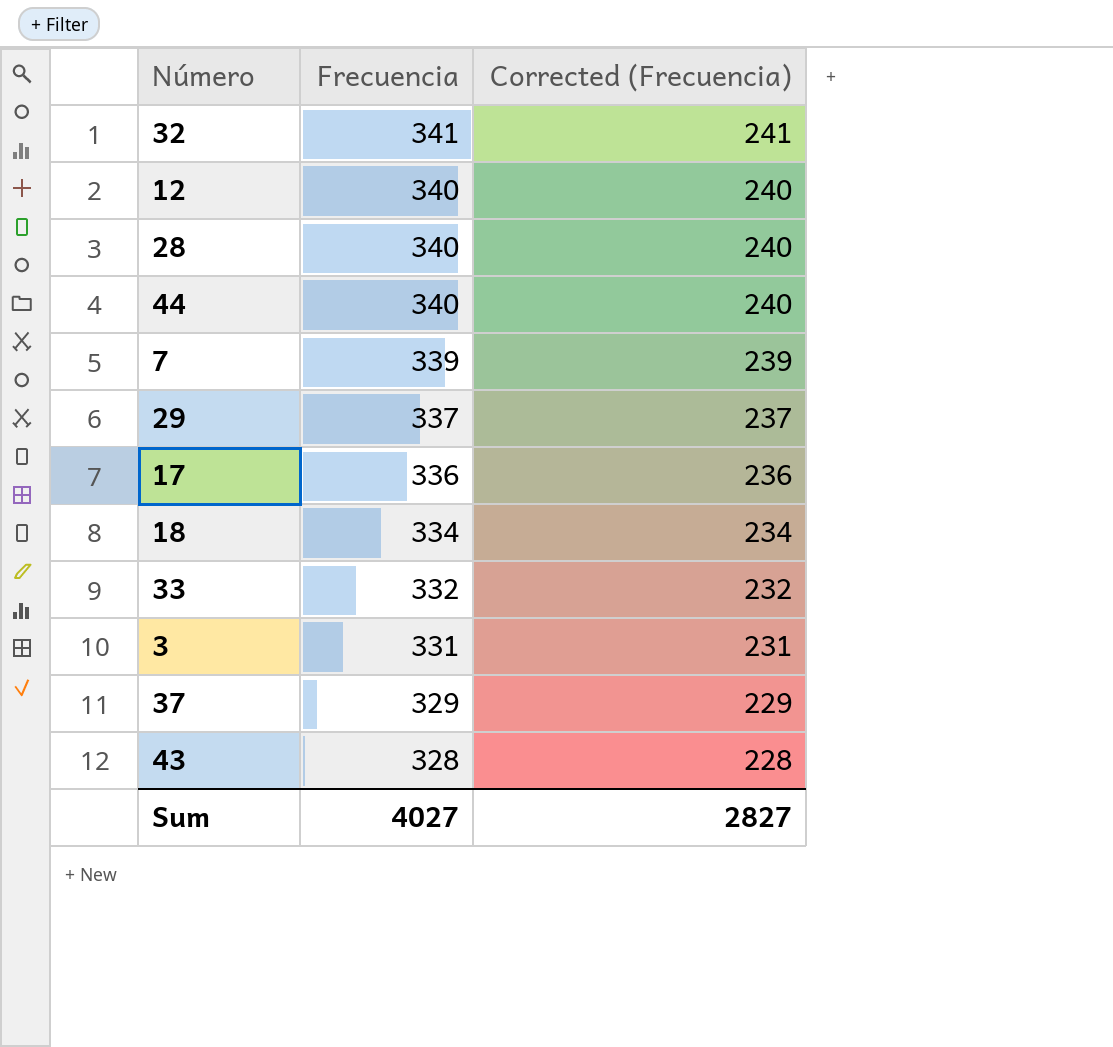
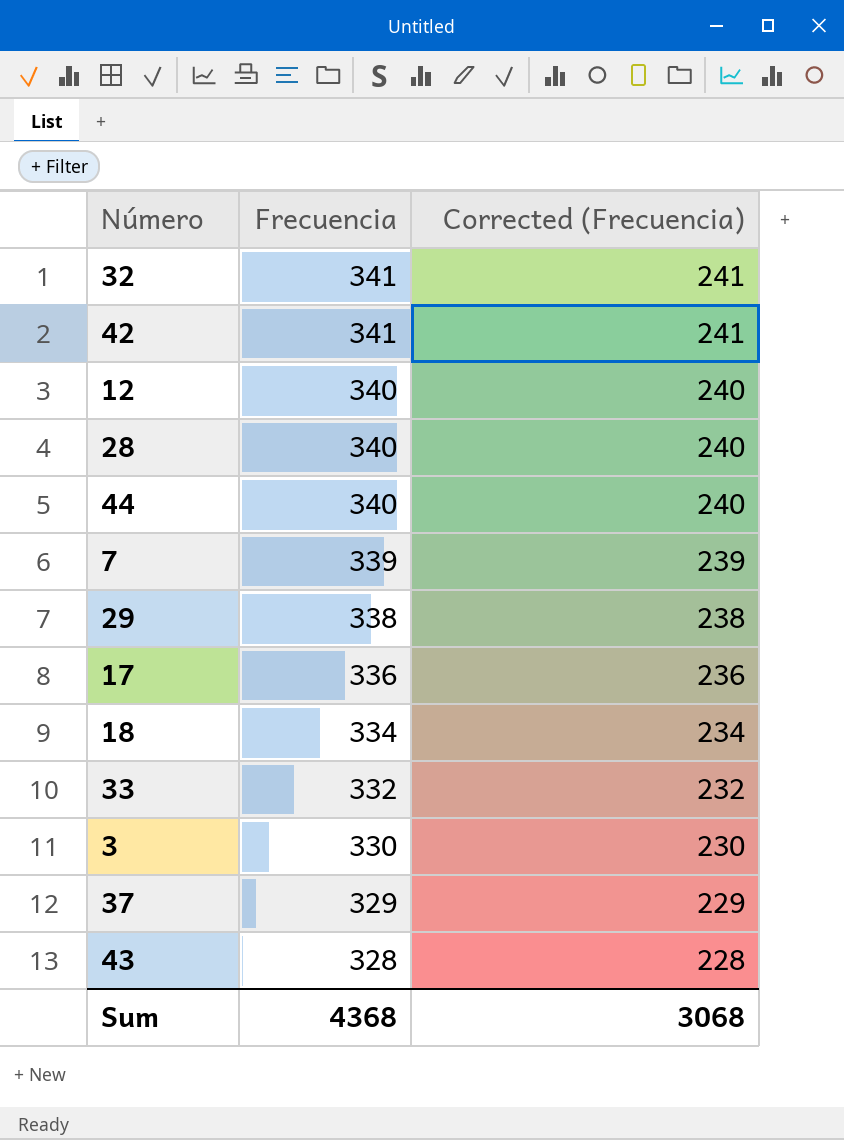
row 42: none -> 341 | 241
29 | Frecuencia: 337 -> 338
29 | Corrected (Frecuencia): 237 -> 238
3 | Frecuencia: 331 -> 330
3 | Corrected (Frecuencia): 231 -> 230
Sum | Frecuencia: 4027 -> 4368
Sum | Corrected (Frecuencia): 2827 -> 3068

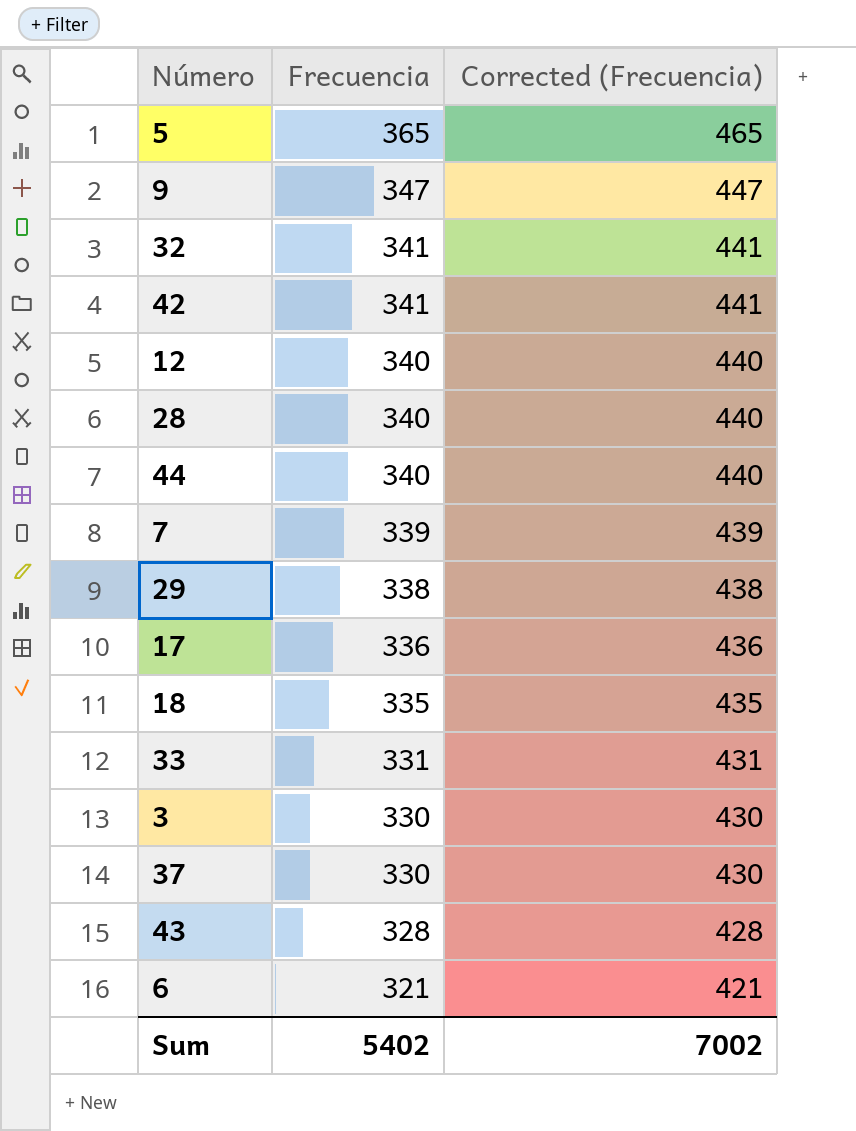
column Corrected (Frecuencia) | formula: [Frecuencia] - 100 -> [Frecuencia] + 100
row 5: none -> 365 | 465
row 9: none -> 347 | 447
18 | Frecuencia: 334 -> 335
33 | Frecuencia: 332 -> 331
37 | Frecuencia: 329 -> 330
row 6: none -> 321 | 421
Sum | Frecuencia: 4368 -> 5402
Sum | Corrected (Frecuencia): 3068 -> 7002

